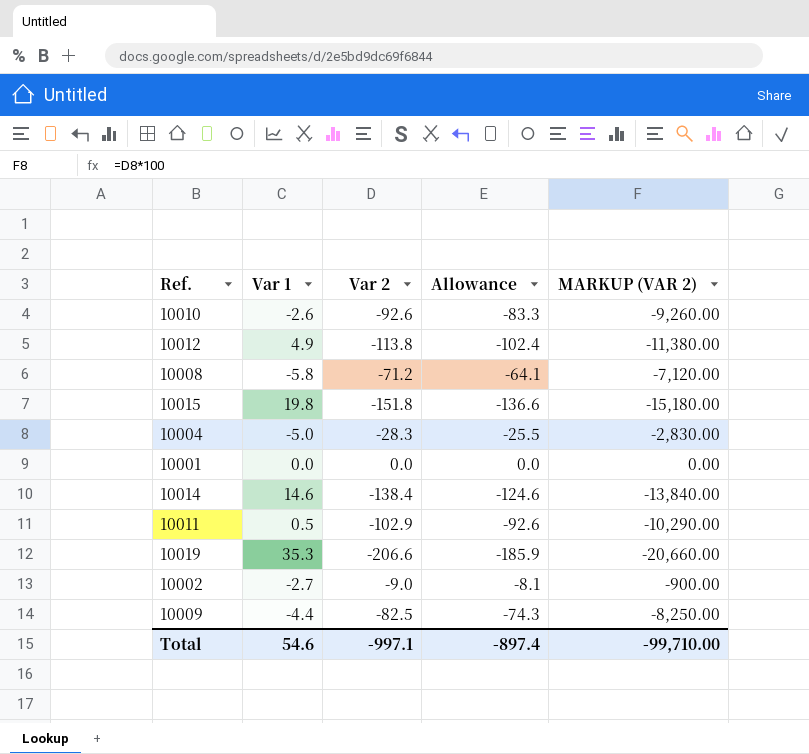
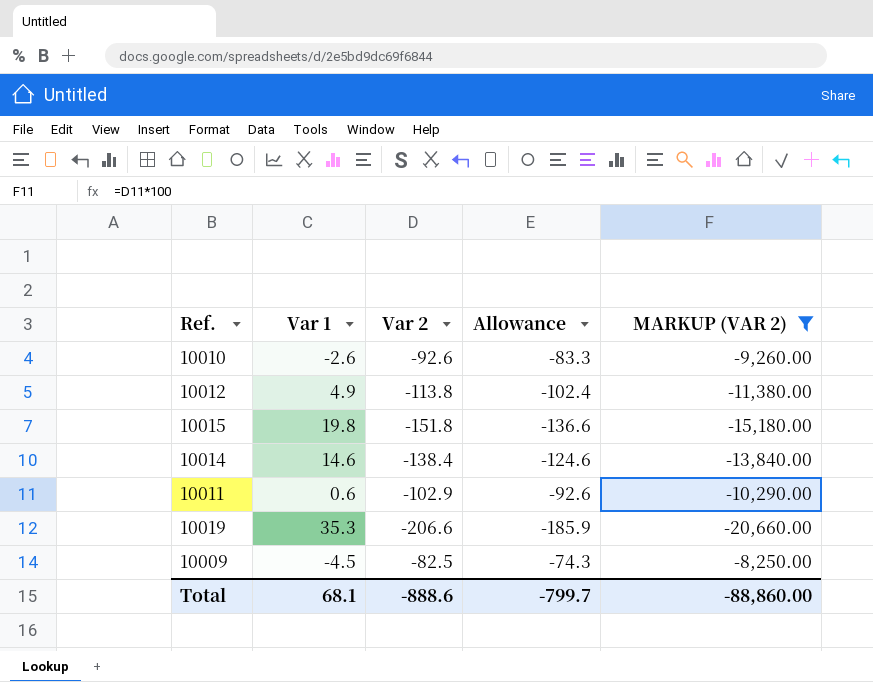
filter: none -> MARKUP (VAR 2) <= -8,250.00
10011 | Var 1: 0.5 -> 0.6
10009 | Var 1: -4.4 -> -4.5
Total | Var 1: 54.6 -> 68.1
Total | Var 2: -997.1 -> -888.6
Total | Allowance: -897.4 -> -799.7
Total | MARKUP (VAR 2): -99,710.00 -> -88,860.00

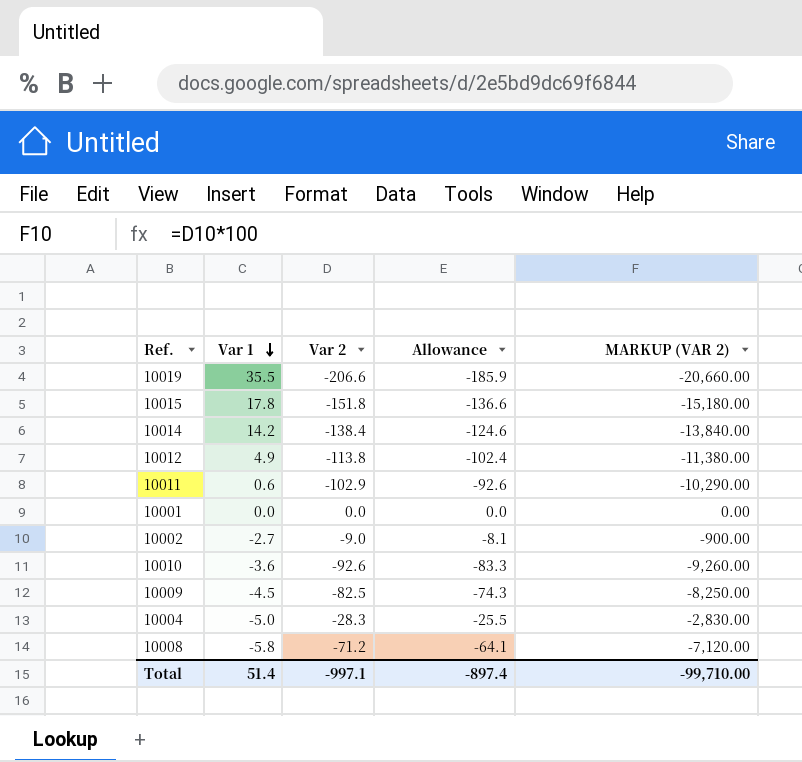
filter: MARKUP (VAR 2) <= -8,250.00 -> none
row order: none -> Var 1 descending
10019 | Var 1: 35.3 -> 35.5
10015 | Var 1: 19.8 -> 17.8
10014 | Var 1: 14.6 -> 14.2
10010 | Var 1: -2.6 -> -3.6
Total | Var 1: 68.1 -> 51.4
Total | Var 2: -888.6 -> -997.1
Total | Allowance: -799.7 -> -897.4
Total | MARKUP (VAR 2): -88,860.00 -> -99,710.00

